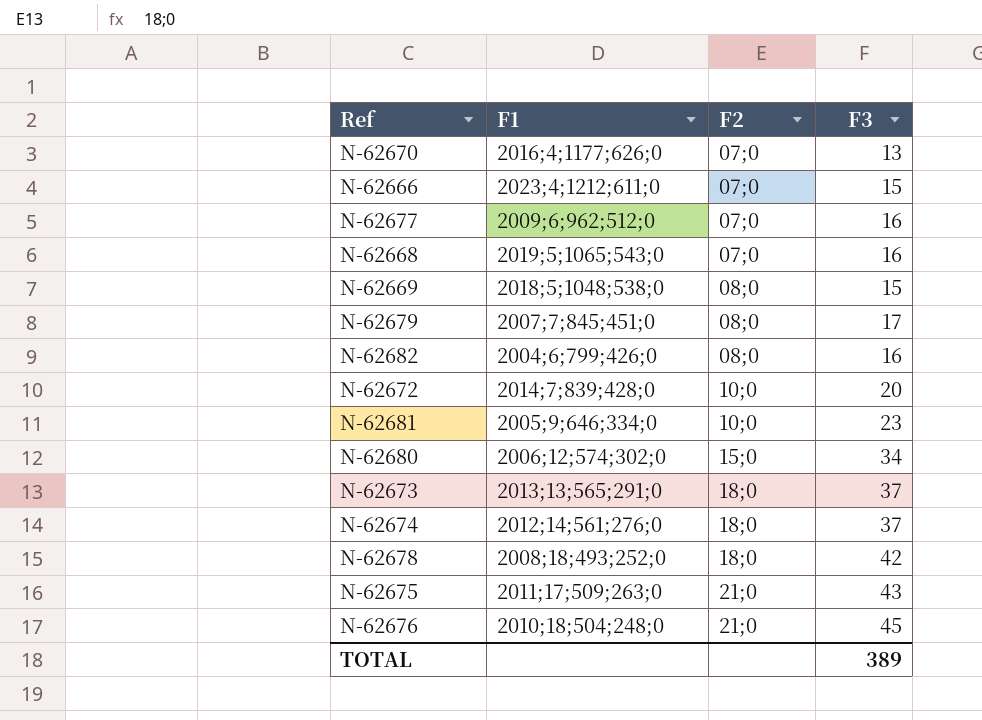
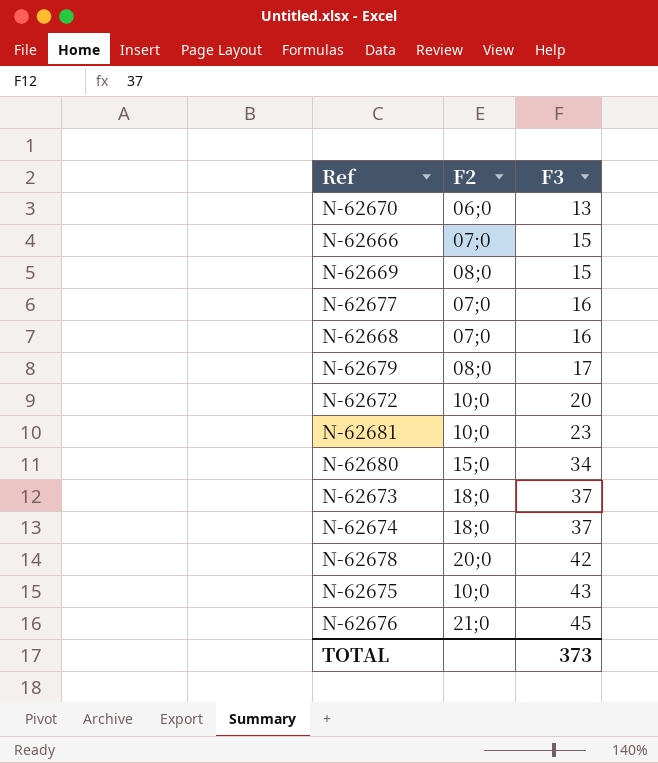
row order: F2 ascending -> F3 ascending
column F1 | position: 2 -> none
row N-62682: 2004;6;799;426;0 | 08;0 | 16 -> none
N-62670 | F2: 07;0 -> 06;0
N-62678 | F2: 18;0 -> 20;0
N-62675 | F2: 21;0 -> 10;0
TOTAL | F3: 389 -> 373

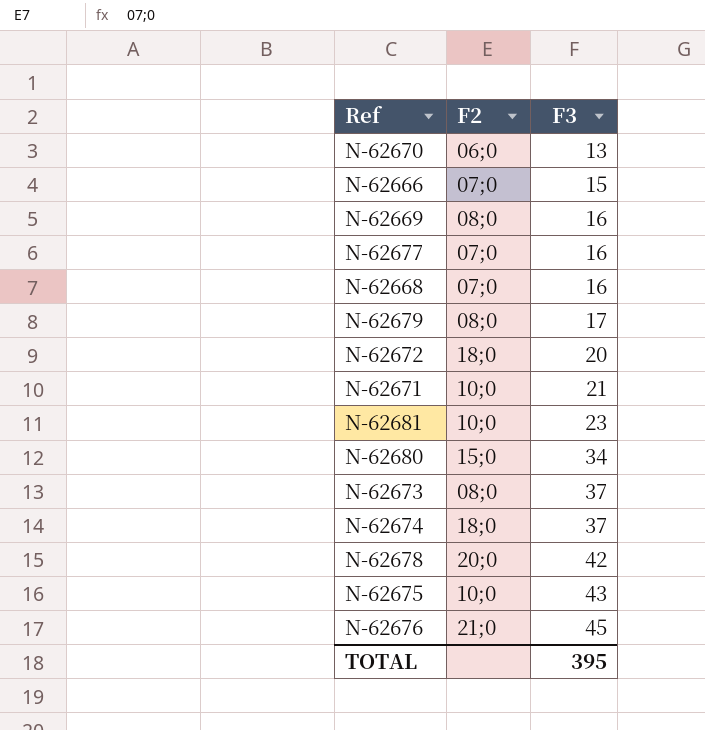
N-62669 | F3: 15 -> 16
N-62672 | F2: 10;0 -> 18;0
row N-62671: none -> 10;0 | 21
N-62673 | F2: 18;0 -> 08;0
TOTAL | F3: 373 -> 395

